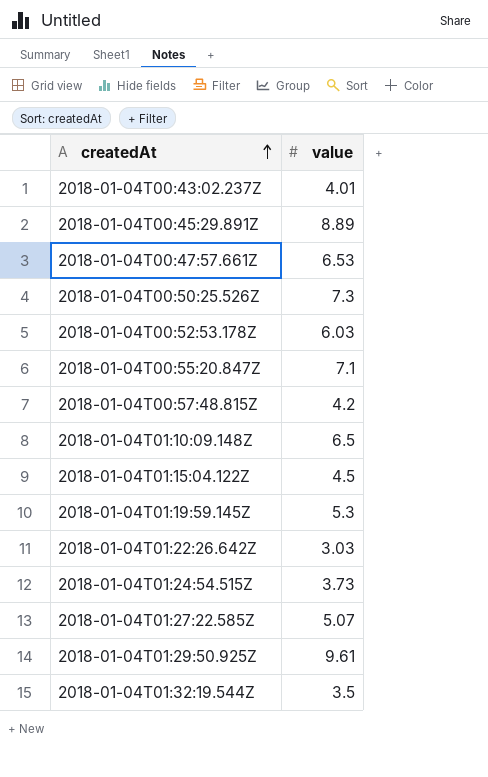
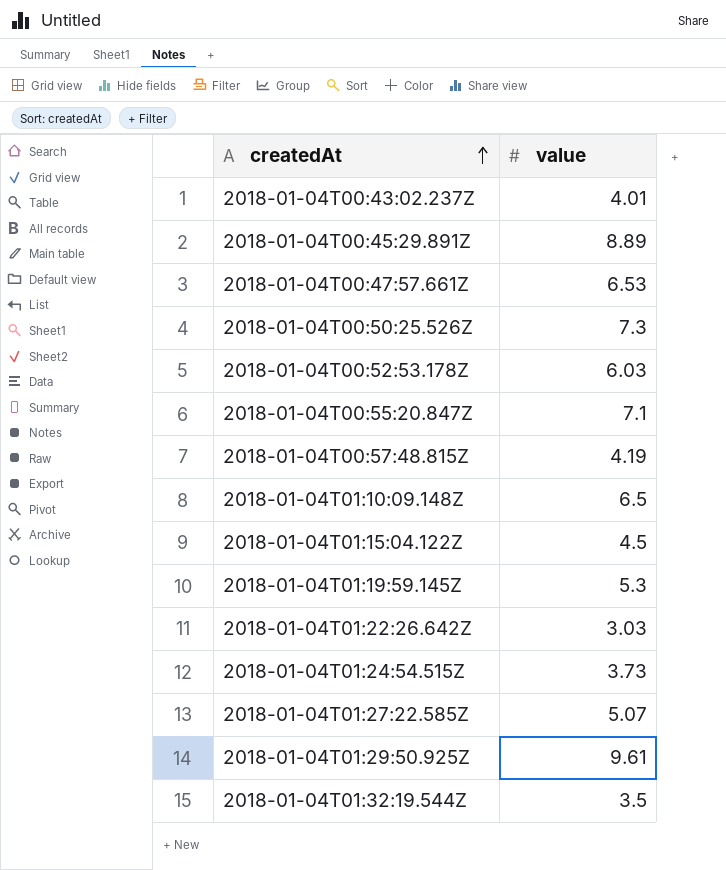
2018-01-04T00:57:48.815Z | value: 4.2 -> 4.19

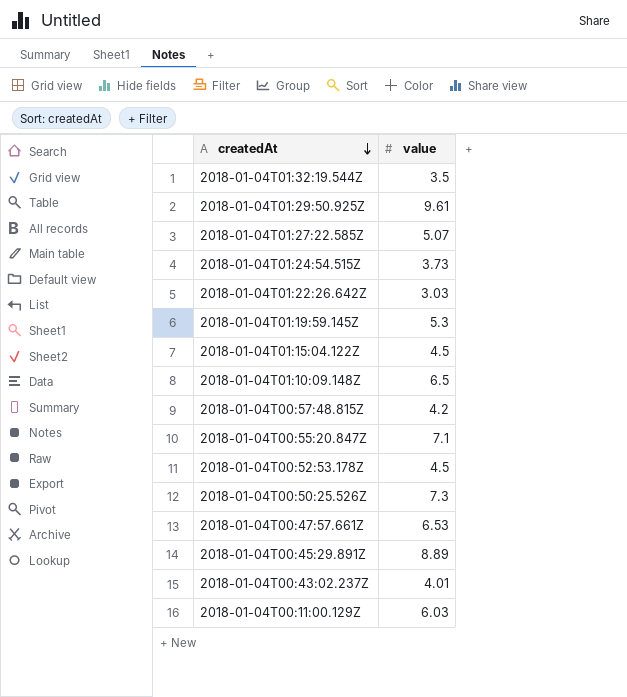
row order: createdAt ascending -> createdAt descending
2018-01-04T00:57:48.815Z | value: 4.19 -> 4.2
2018-01-04T00:52:53.178Z | value: 6.03 -> 4.5
row 2018-01-04T00:11:00.129Z: none -> 6.03

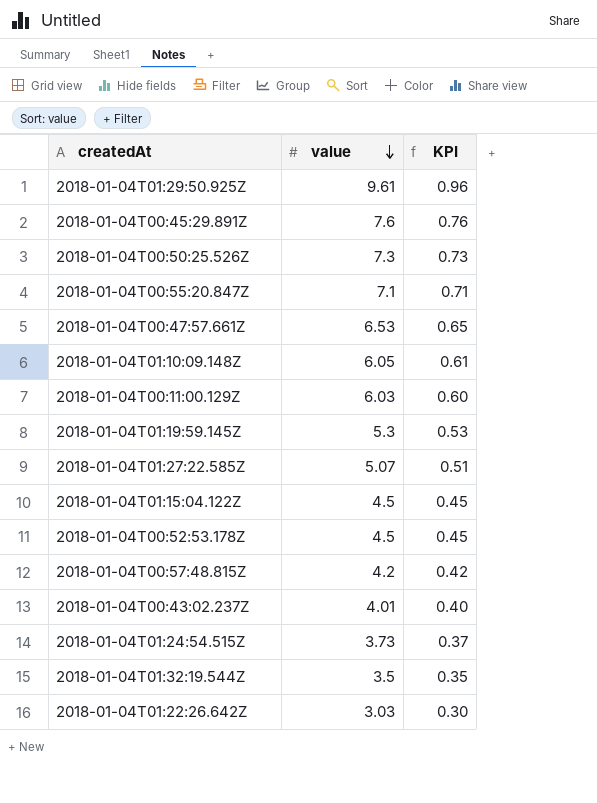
row order: createdAt descending -> value descending
column KPI | formula: none -> [value] * 0.1
2018-01-04T00:45:29.891Z | value: 8.89 -> 7.6
2018-01-04T01:10:09.148Z | value: 6.5 -> 6.05

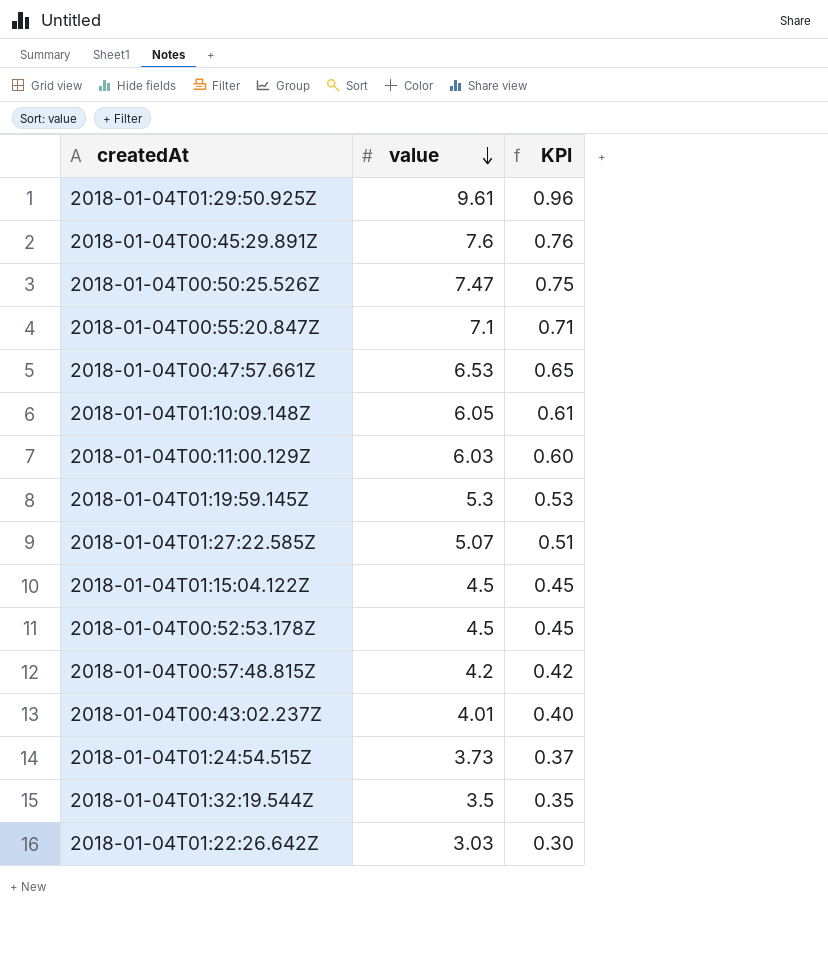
2018-01-04T00:50:25.526Z | value: 7.3 -> 7.47
2018-01-04T00:50:25.526Z | KPI: 0.73 -> 0.75

